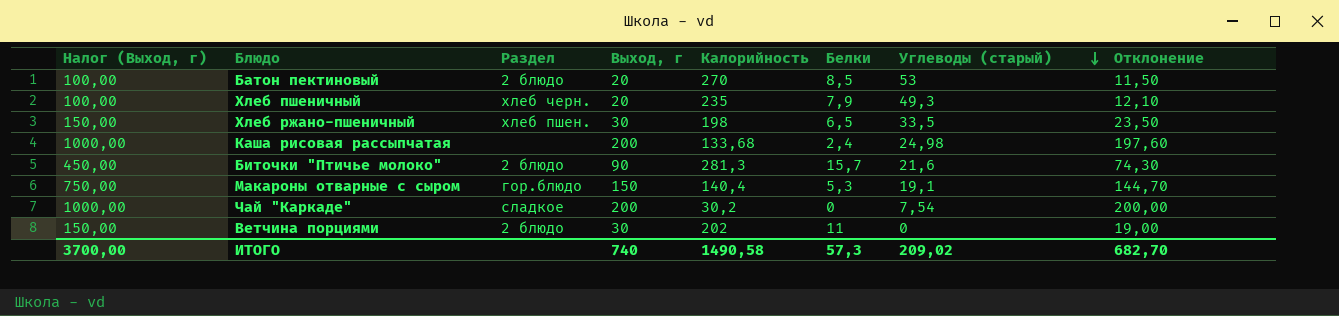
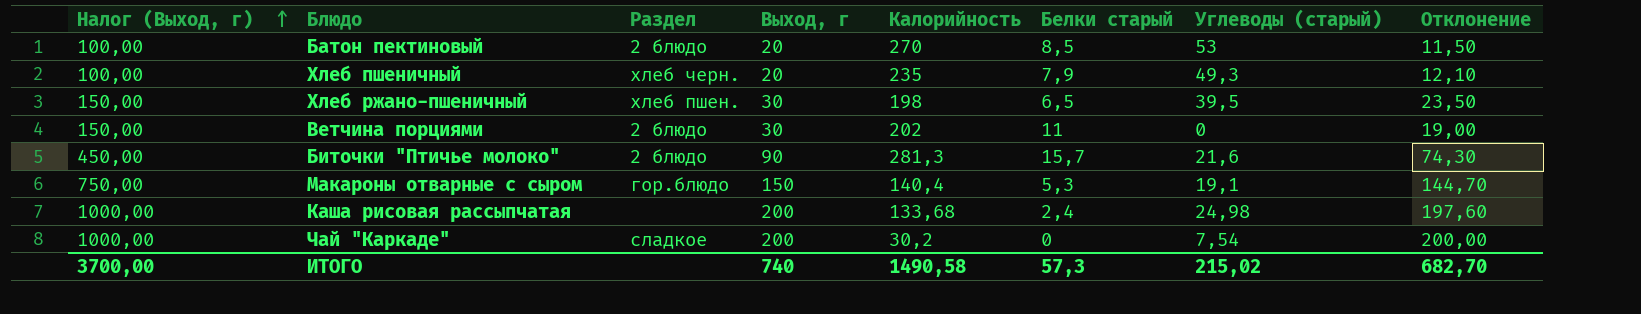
row order: Углеводы (старый) descending -> Налог (Выход, г) ascending
column name: Белки -> Белки старый
Хлеб ржано-пшеничный | Углеводы (старый): 33,5 -> 39,5
ИТОГО | Углеводы (старый): 209,02 -> 215,02

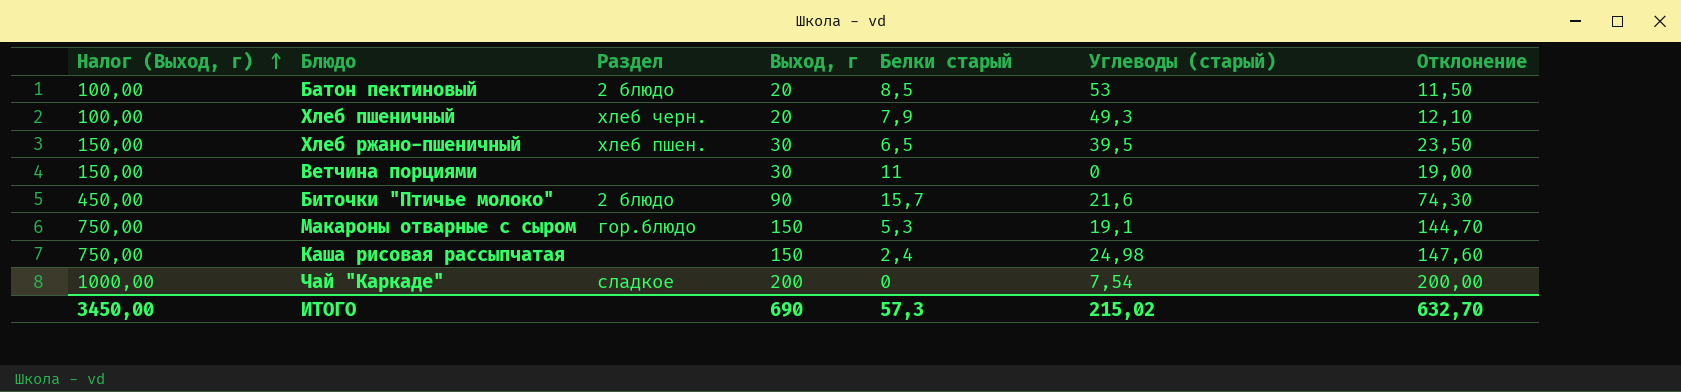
column Калорийность | position: 5 -> none
Ветчина порциями | Раздел: 2 блюдо -> none
Каша рисовая рассыпчатая | Налог (Выход, г): 1000,00 -> 750,00
Каша рисовая рассыпчатая | Выход, г: 200 -> 150
Каша рисовая рассыпчатая | Отклонение: 197,60 -> 147,60
ИТОГО | Налог (Выход, г): 3700,00 -> 3450,00
ИТОГО | Выход, г: 740 -> 690
ИТОГО | Отклонение: 682,70 -> 632,70

